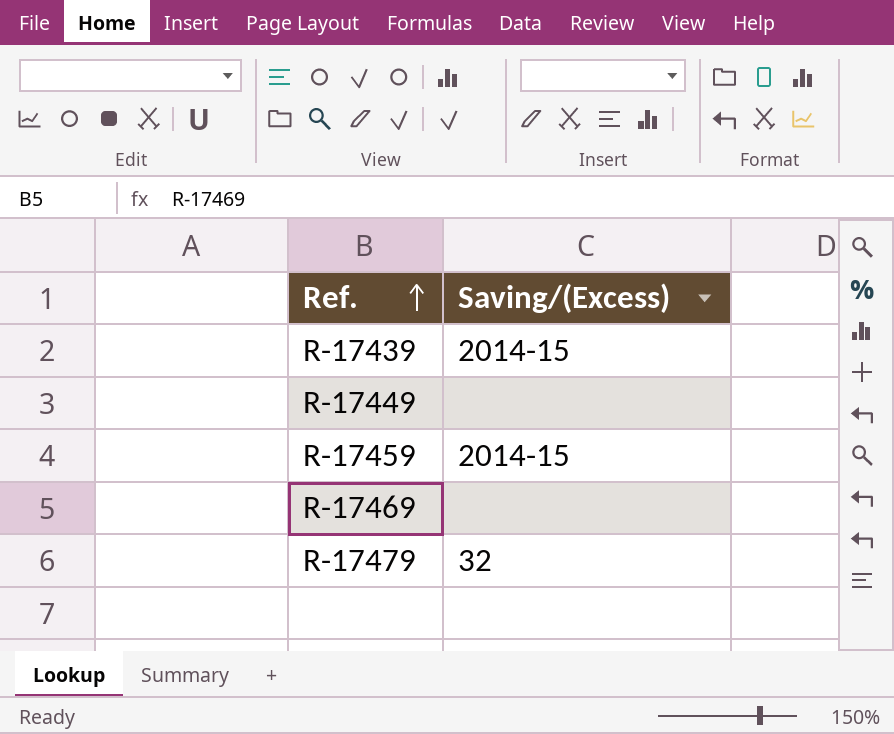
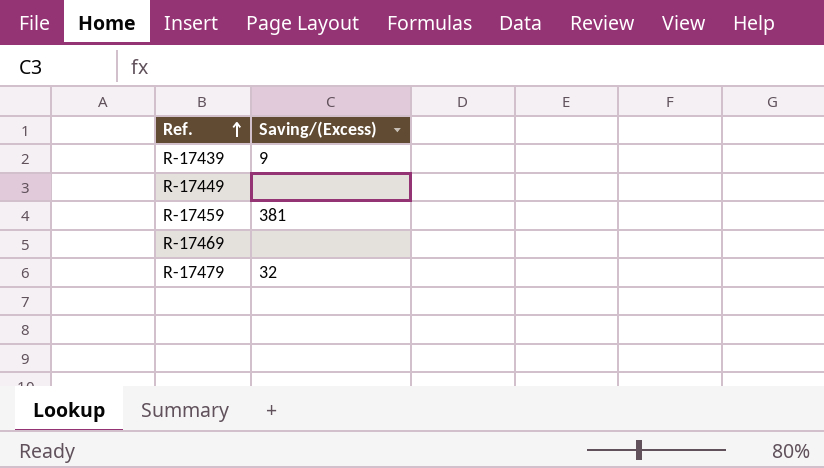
R-17439 | Saving/(Excess): 2014-15 -> 9
R-17459 | Saving/(Excess): 2014-15 -> 381

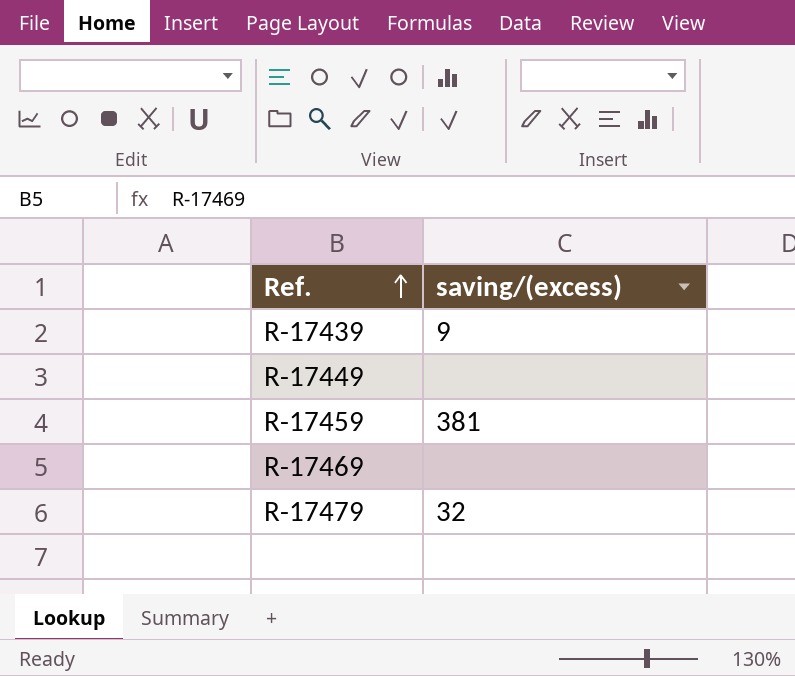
column name: Saving/(Excess) -> saving/(excess)

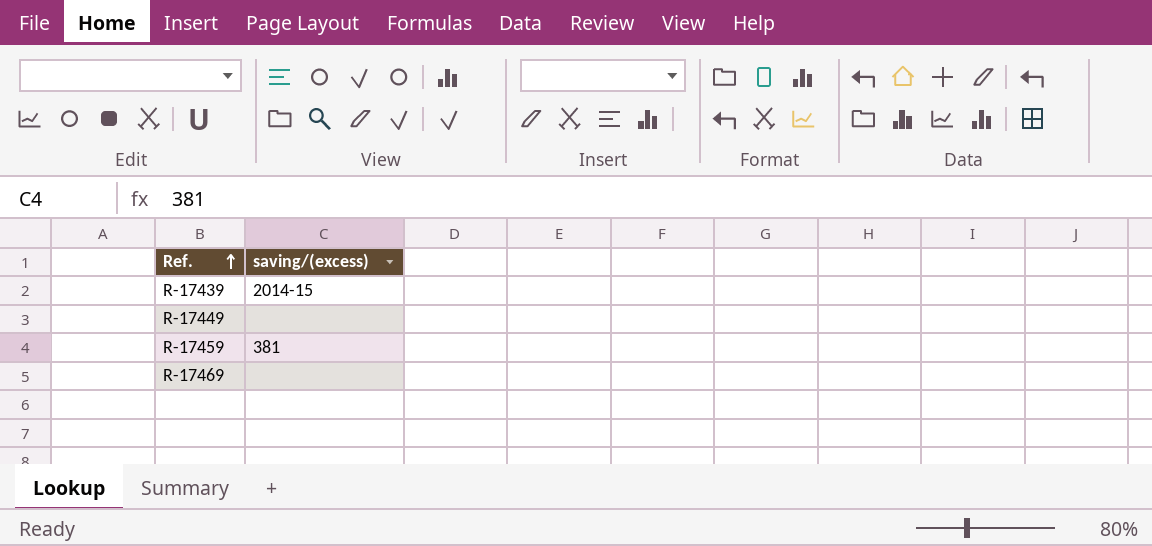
row R-17479: 32 -> none
R-17439 | saving/(excess): 9 -> 2014-15

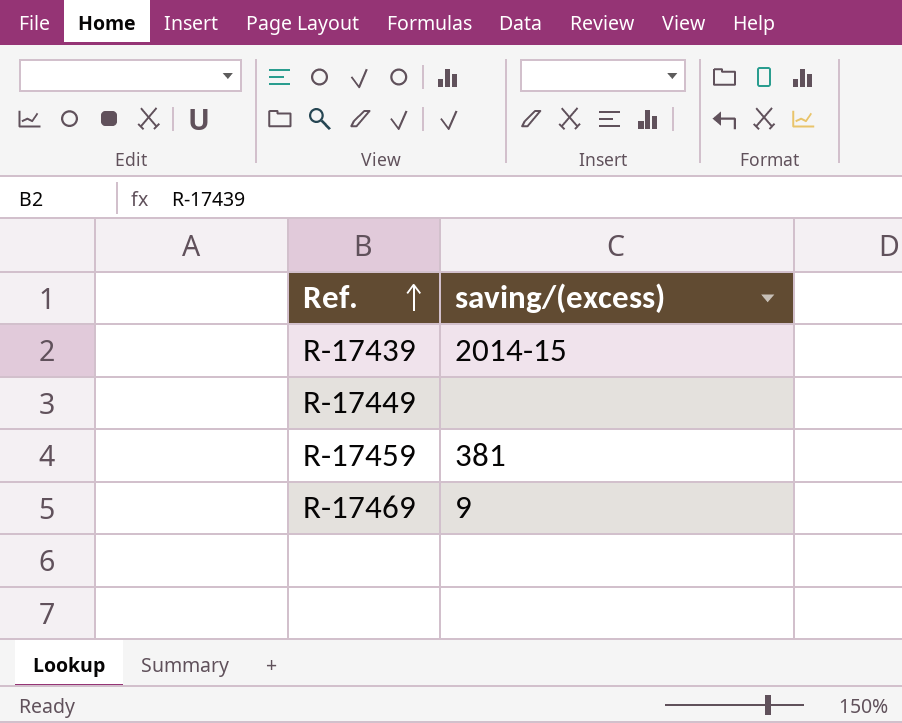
R-17469 | saving/(excess): none -> 9

